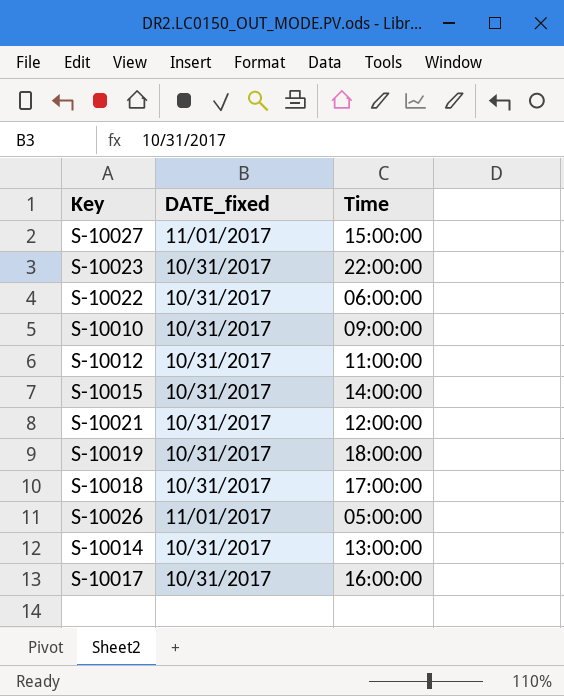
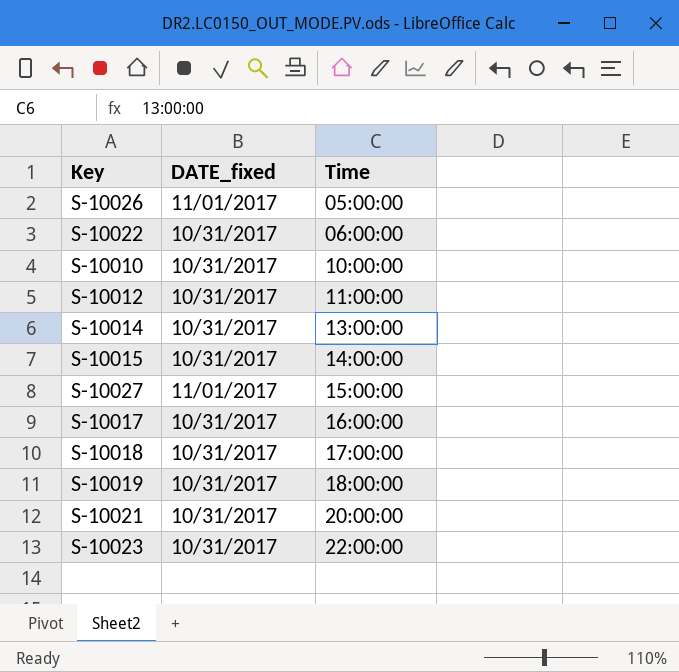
row order: none -> Time ascending
S-10010 | Time: 09:00:00 -> 10:00:00
S-10021 | Time: 12:00:00 -> 20:00:00

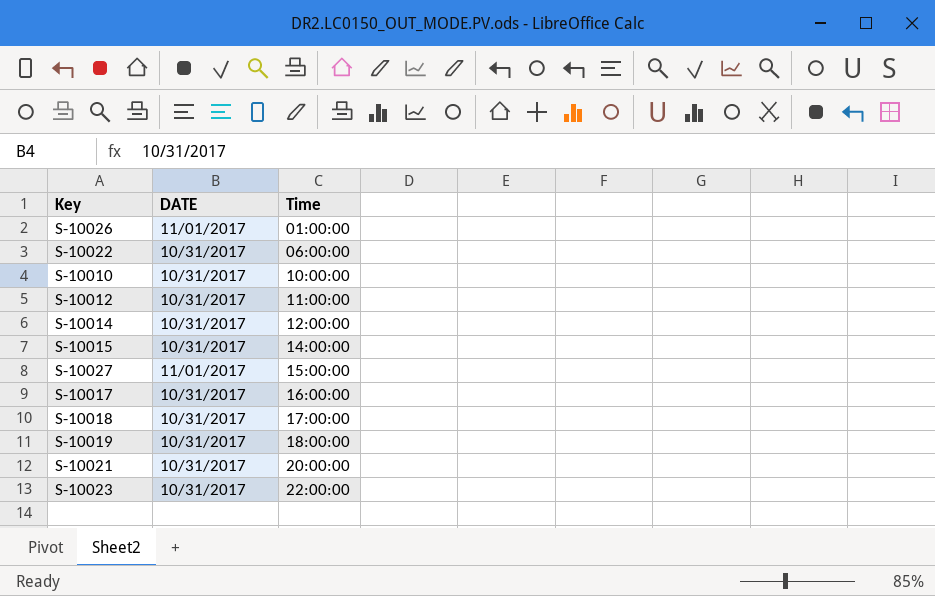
column name: DATE_fixed -> DATE
S-10026 | Time: 05:00:00 -> 01:00:00
S-10014 | Time: 13:00:00 -> 12:00:00

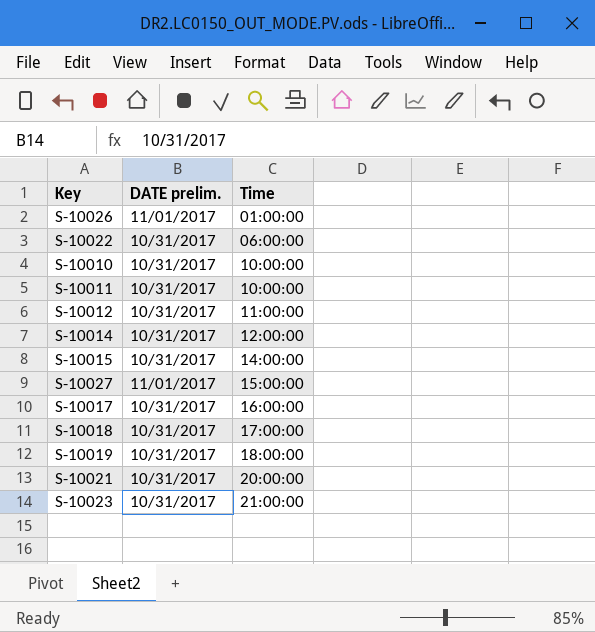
column name: DATE -> DATE prelim.
row S-10011: none -> 10/31/2017 | 10:00:00
S-10023 | Time: 22:00:00 -> 21:00:00

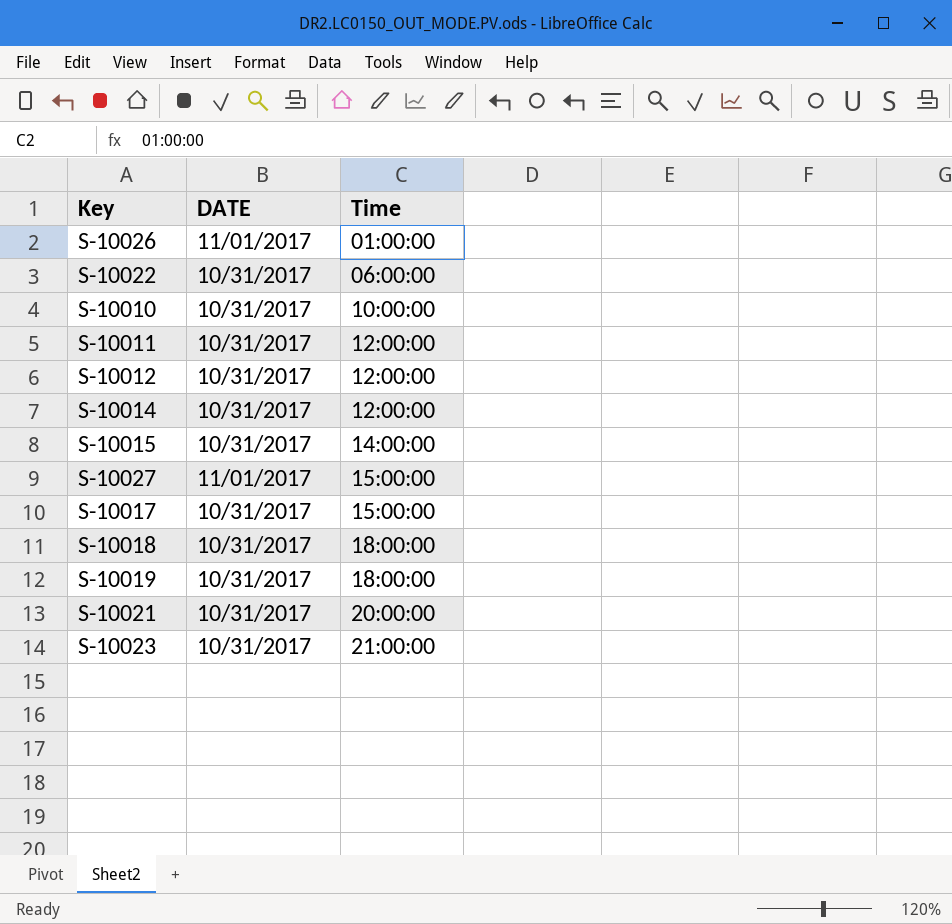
column name: DATE prelim. -> DATE
S-10011 | Time: 10:00:00 -> 12:00:00
S-10012 | Time: 11:00:00 -> 12:00:00
S-10017 | Time: 16:00:00 -> 15:00:00
S-10018 | Time: 17:00:00 -> 18:00:00

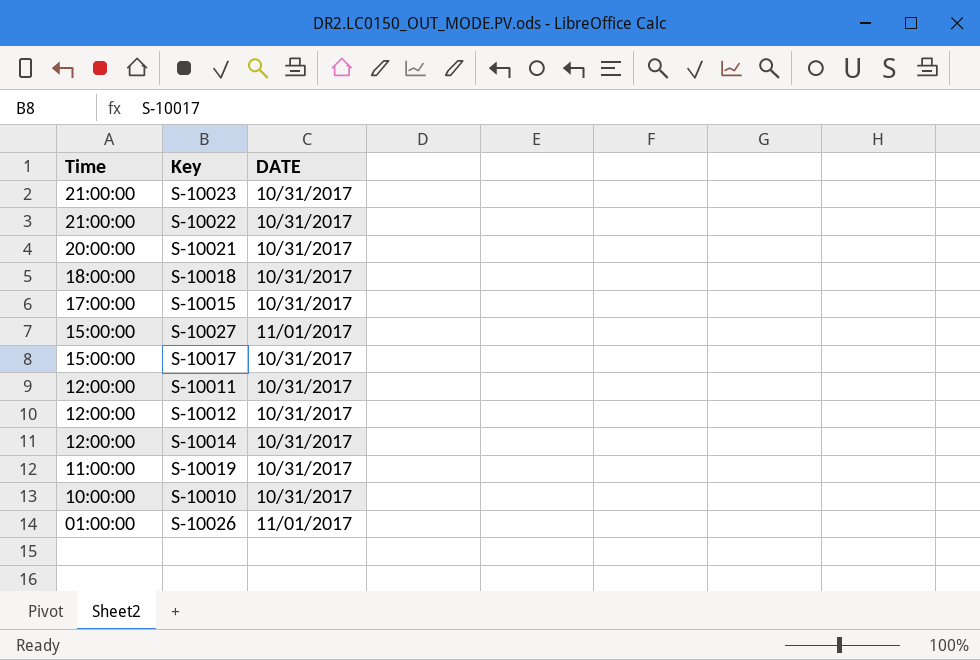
row order: Time ascending -> Time descending
column Time | position: 3 -> 1
S-10022 | Time: 06:00:00 -> 21:00:00
S-10015 | Time: 14:00:00 -> 17:00:00
S-10019 | Time: 18:00:00 -> 11:00:00

